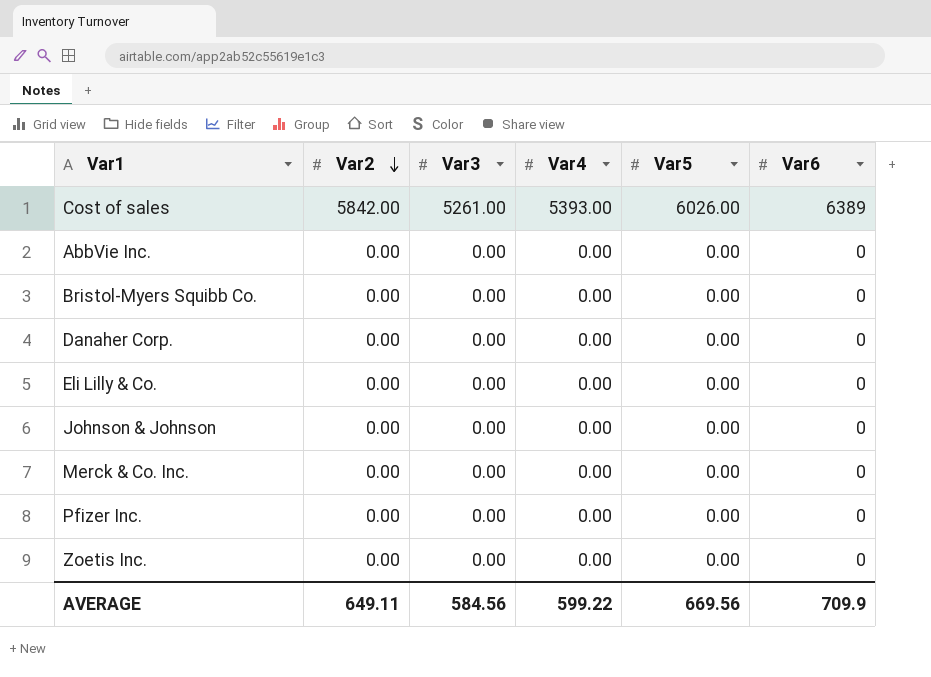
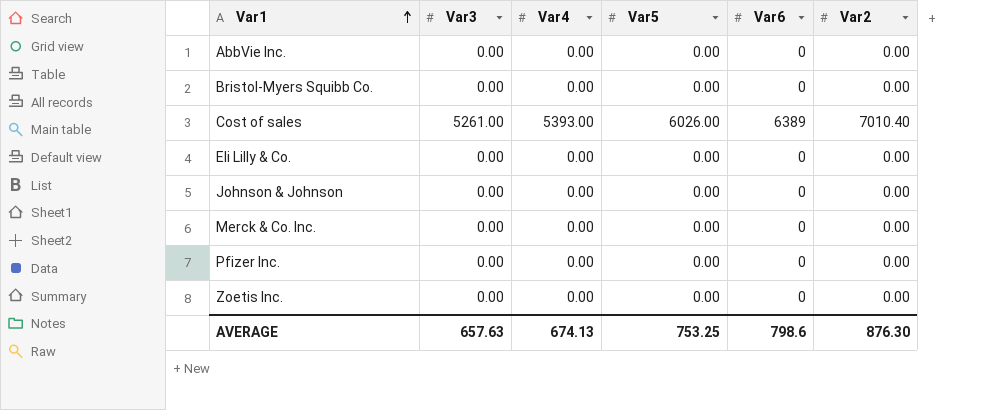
row order: Var2 descending -> Var1 ascending
column Var2 | position: 2 -> 6
row Danaher Corp.: 0.00 | 0.00 | 0.00 | 0.00 | 0 -> none
Cost of sales | Var2: 5842.00 -> 7010.40
AVERAGE | Var3: 584.56 -> 657.63
AVERAGE | Var4: 599.22 -> 674.13
AVERAGE | Var5: 669.56 -> 753.25
AVERAGE | Var6: 709.9 -> 798.6
AVERAGE | Var2: 649.11 -> 876.30

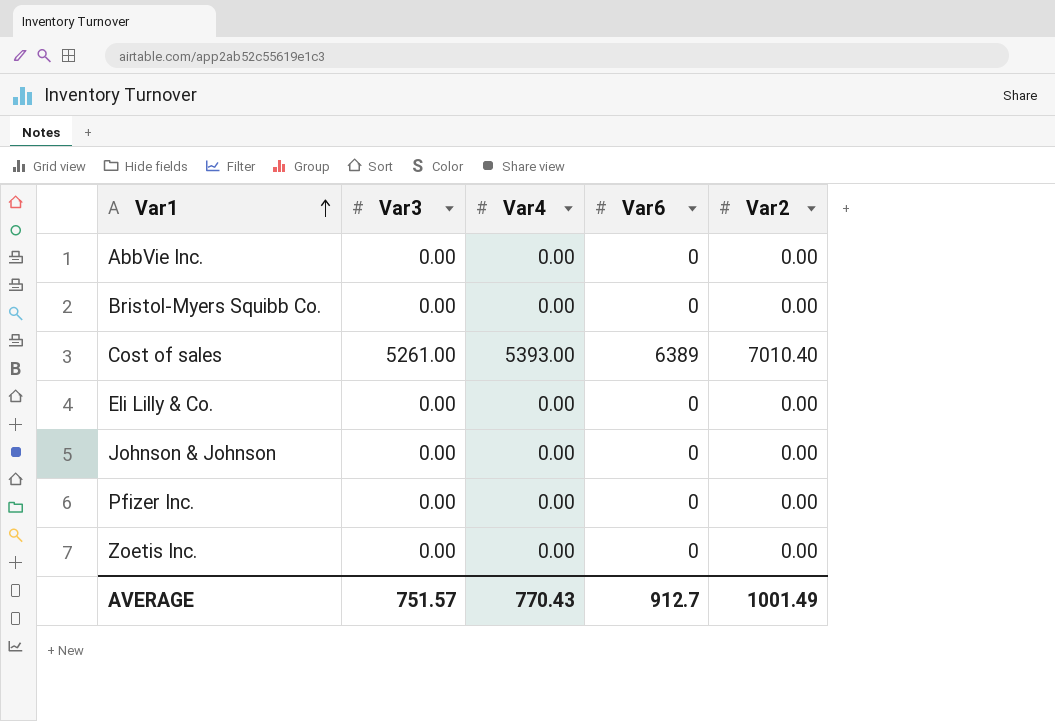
column Var5 | position: 4 -> none
row Merck & Co. Inc.: 0.00 | 0.00 | 0.00 | 0 | 0.00 -> none
AVERAGE | Var3: 657.63 -> 751.57
AVERAGE | Var4: 674.13 -> 770.43
AVERAGE | Var6: 798.6 -> 912.7
AVERAGE | Var2: 876.30 -> 1001.49

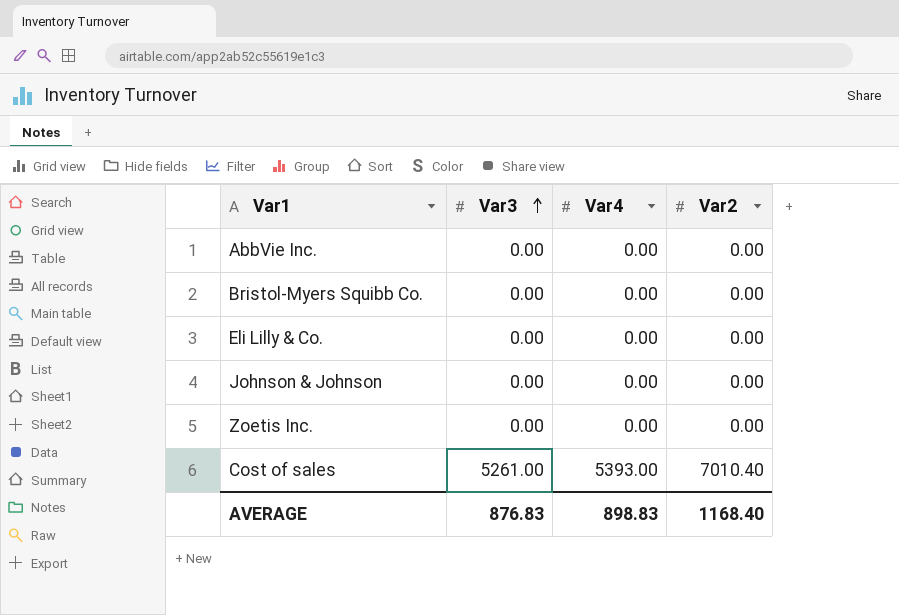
row order: Var1 ascending -> Var3 ascending
column Var6 | position: 4 -> none
row Pfizer Inc.: 0.00 | 0.00 | 0 | 0.00 -> none
AVERAGE | Var3: 751.57 -> 876.83
AVERAGE | Var4: 770.43 -> 898.83
AVERAGE | Var2: 1001.49 -> 1168.40

